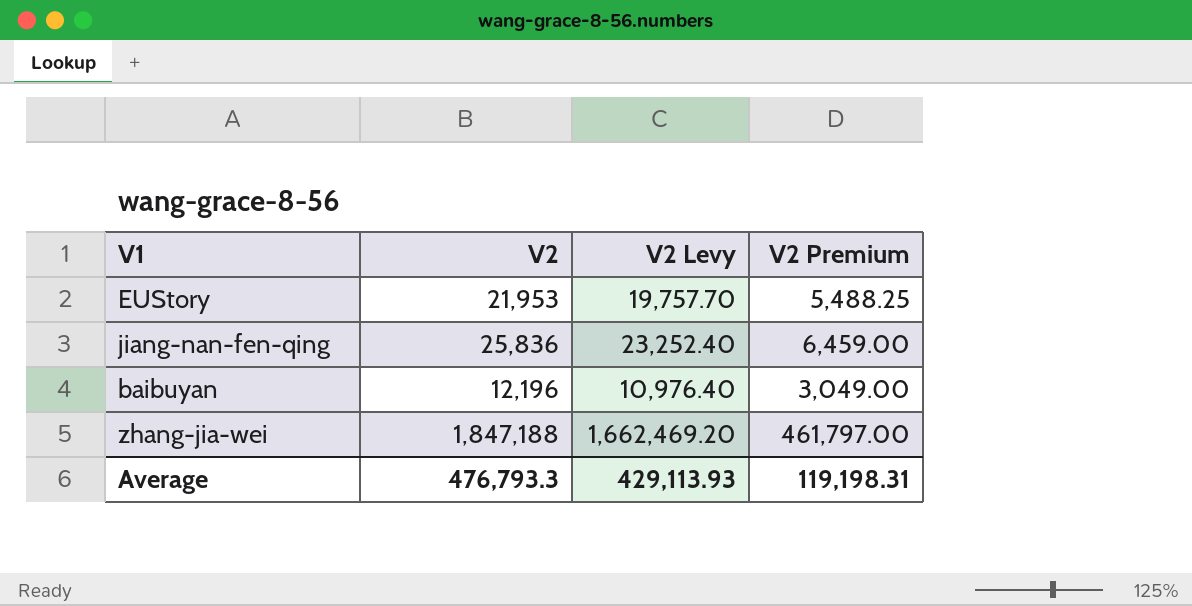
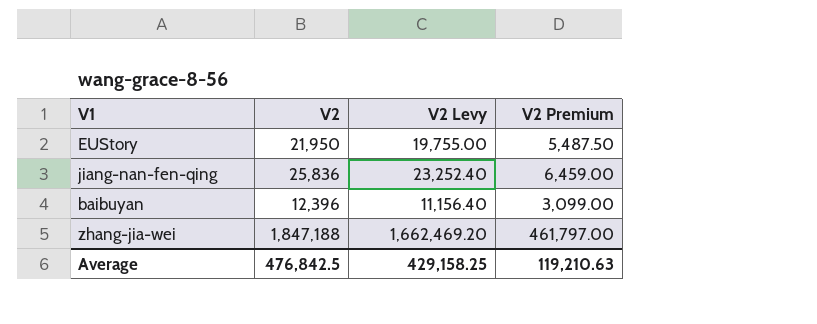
EUStory | V2: 21,953 -> 21,950
EUStory | V2 Levy: 19,757.70 -> 19,755.00
EUStory | V2 Premium: 5,488.25 -> 5,487.50
baibuyan | V2: 12,196 -> 12,396
baibuyan | V2 Levy: 10,976.40 -> 11,156.40
baibuyan | V2 Premium: 3,049.00 -> 3,099.00
Average | V2: 476,793.3 -> 476,842.5
Average | V2 Levy: 429,113.93 -> 429,158.25
Average | V2 Premium: 119,198.31 -> 119,210.63

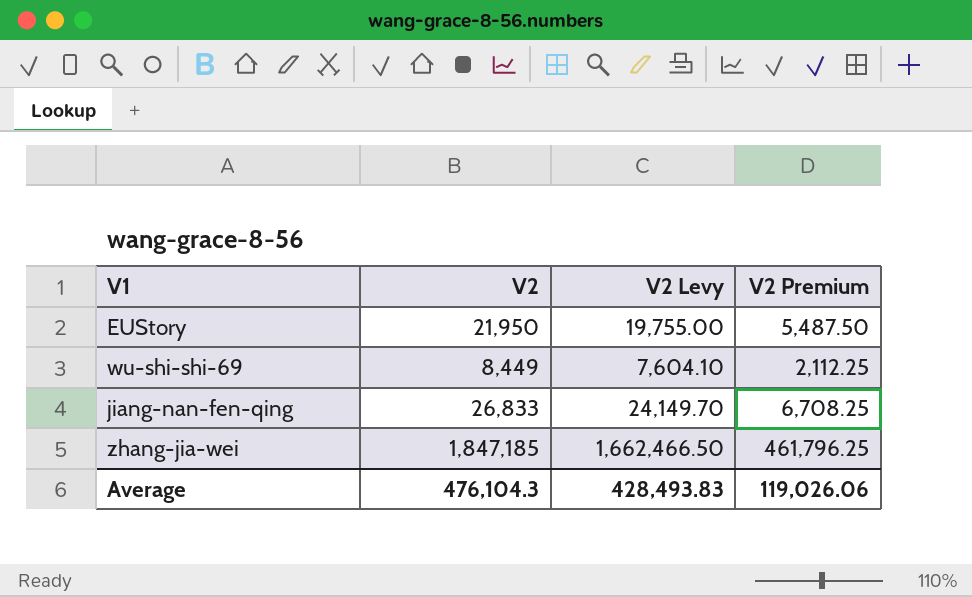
row baibuyan: 12,396 | 11,156.40 | 3,099.00 -> none
row wu-shi-shi-69: none -> 8,449 | 7,604.10 | 2,112.25
jiang-nan-fen-qing | V2: 25,836 -> 26,833
jiang-nan-fen-qing | V2 Levy: 23,252.40 -> 24,149.70
jiang-nan-fen-qing | V2 Premium: 6,459.00 -> 6,708.25
zhang-jia-wei | V2: 1,847,188 -> 1,847,185
zhang-jia-wei | V2 Levy: 1,662,469.20 -> 1,662,466.50
zhang-jia-wei | V2 Premium: 461,797.00 -> 461,796.25
Average | V2: 476,842.5 -> 476,104.3
Average | V2 Levy: 429,158.25 -> 428,493.83
Average | V2 Premium: 119,210.63 -> 119,026.06

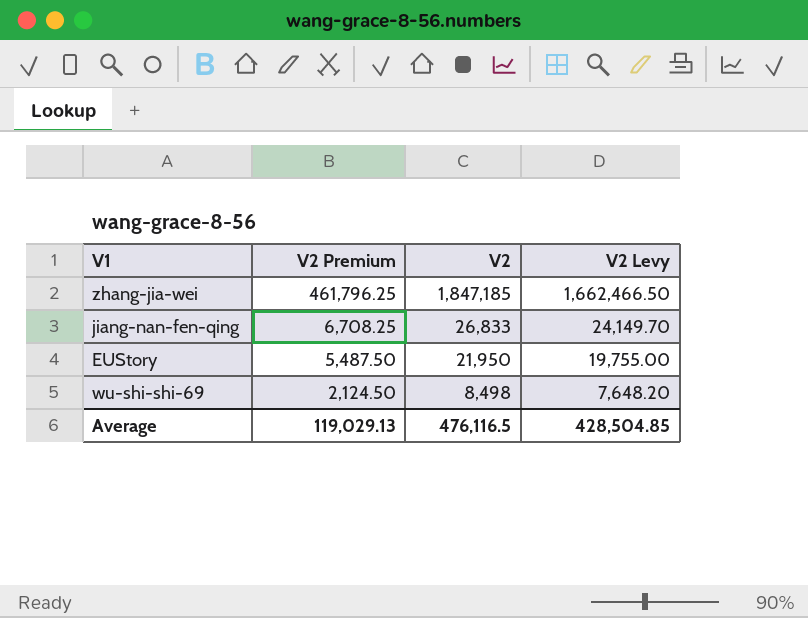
row order: none -> V2 Premium descending
column V2 Premium | position: 4 -> 2
wu-shi-shi-69 | V2 Premium: 2,112.25 -> 2,124.50
wu-shi-shi-69 | V2: 8,449 -> 8,498
wu-shi-shi-69 | V2 Levy: 7,604.10 -> 7,648.20
Average | V2 Premium: 119,026.06 -> 119,029.13
Average | V2: 476,104.3 -> 476,116.5
Average | V2 Levy: 428,493.83 -> 428,504.85

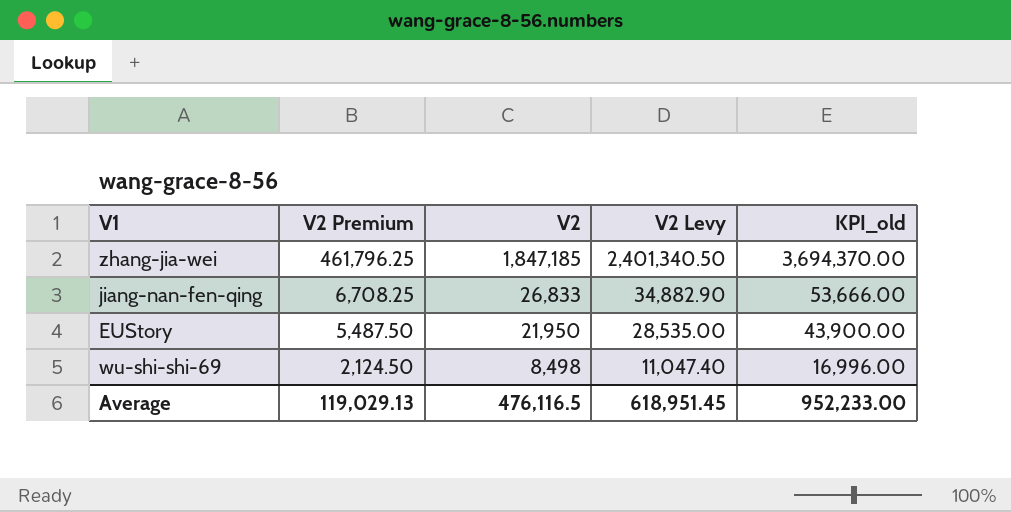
column V2 Levy | formula: [V2] * 0.9 -> [V2] * 1.3
column KPI_old | formula: none -> [V2] * 2
Average | V2 Levy: 428,504.85 -> 618,951.45

